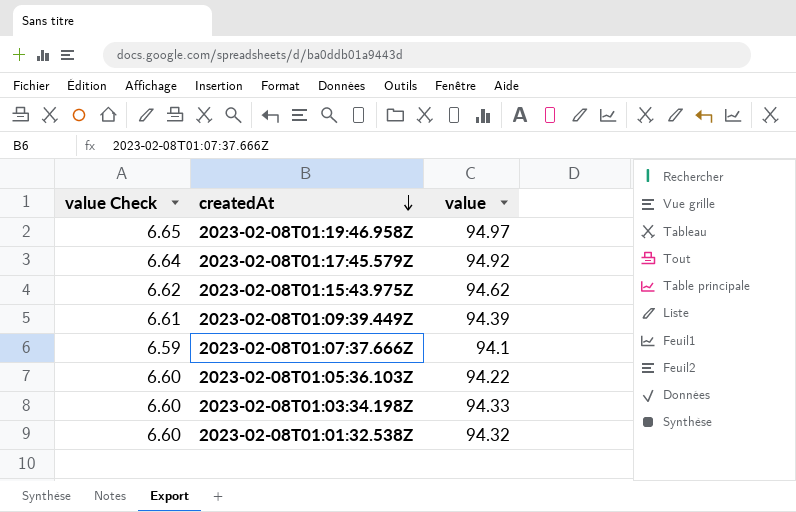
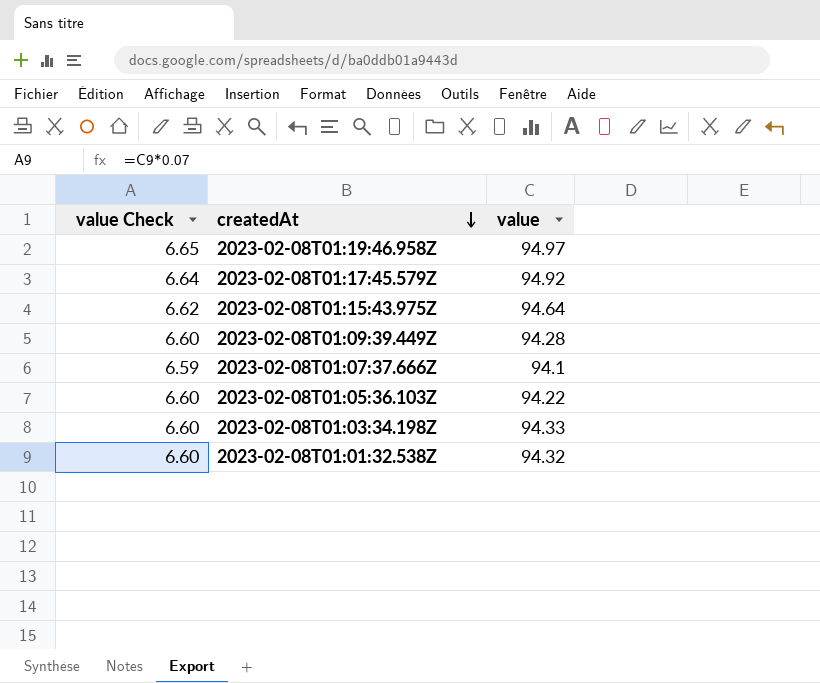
2023-02-08T01:15:43.975Z | value: 94.62 -> 94.64
2023-02-08T01:09:39.449Z | value Check: 6.61 -> 6.60
2023-02-08T01:09:39.449Z | value: 94.39 -> 94.28

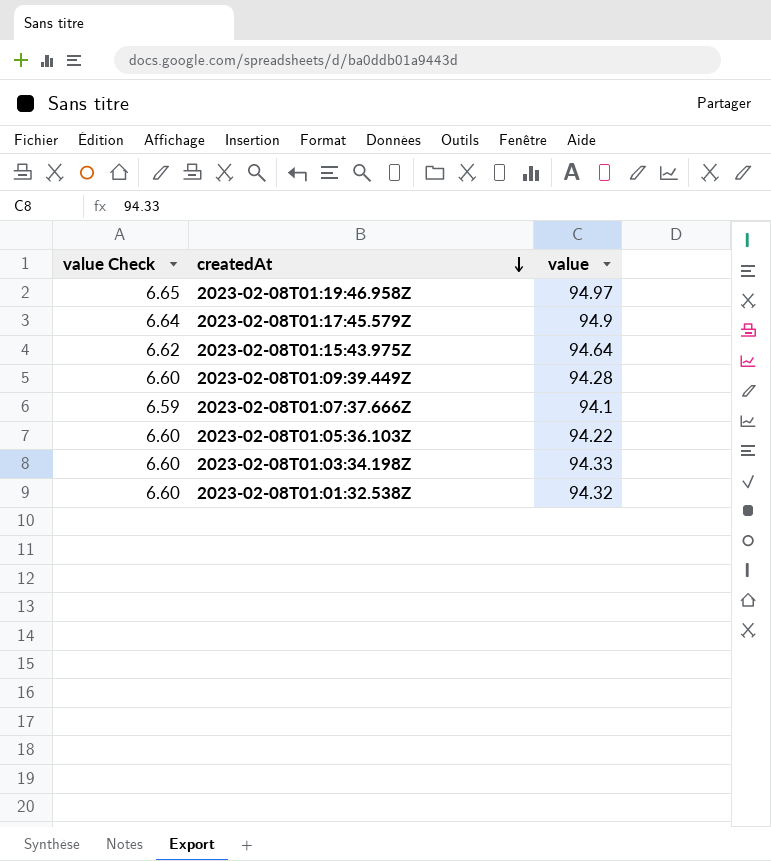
2023-02-08T01:17:45.579Z | value: 94.92 -> 94.9

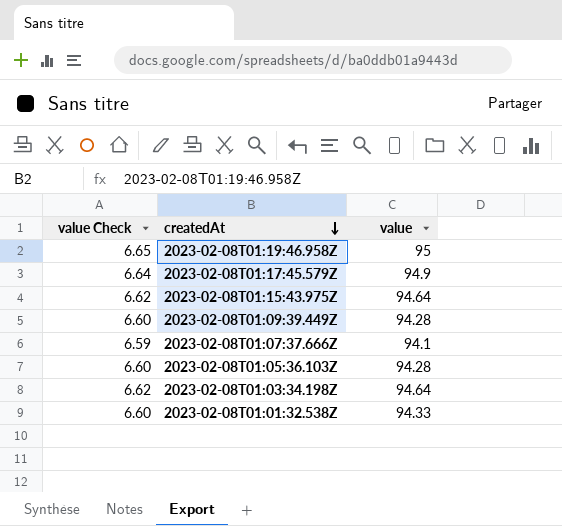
2023-02-08T01:19:46.958Z | value: 94.97 -> 95
2023-02-08T01:05:36.103Z | value: 94.22 -> 94.28
2023-02-08T01:03:34.198Z | value Check: 6.60 -> 6.62
2023-02-08T01:03:34.198Z | value: 94.33 -> 94.64
2023-02-08T01:01:32.538Z | value: 94.32 -> 94.33

